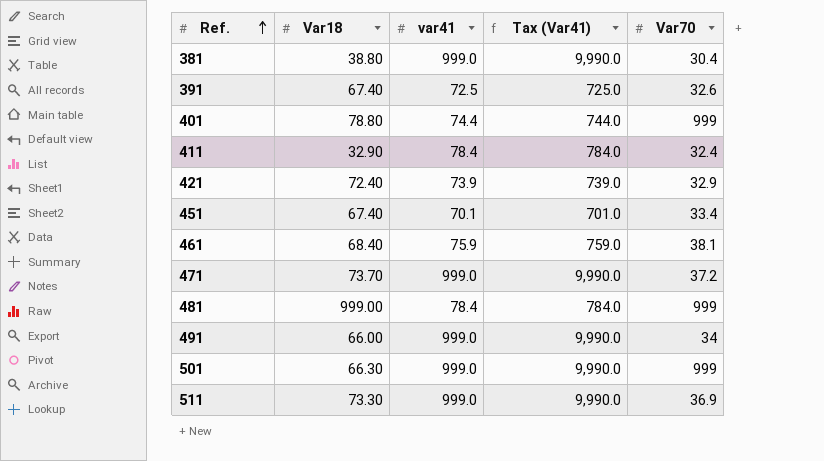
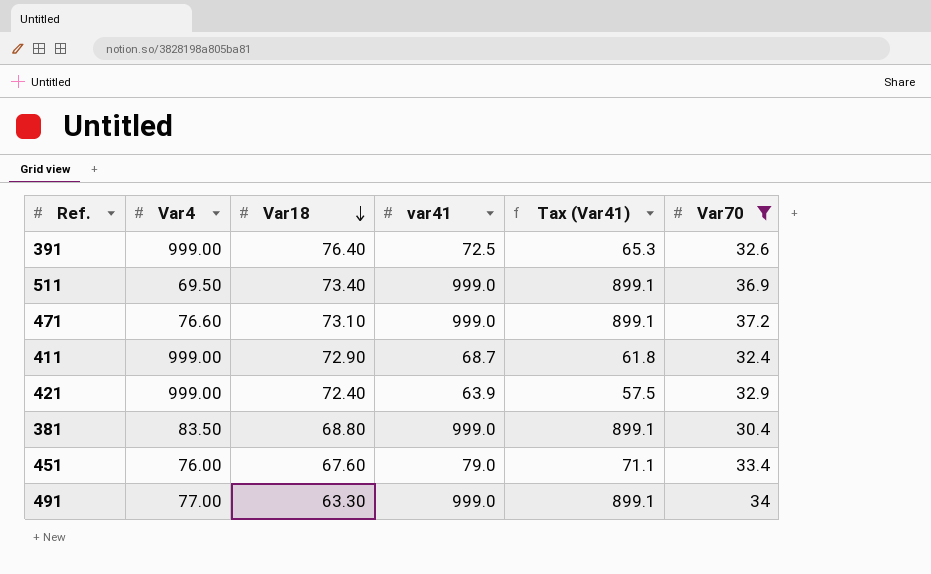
filter: none -> Var70 <= 37.2
row order: Ref. ascending -> Var18 descending
column Var4 | position: none -> 2
column Tax (Var41) | formula: [var41] * 10 -> [var41] * 0.9
391 | Var18: 67.40 -> 76.40
511 | Var18: 73.30 -> 73.40
471 | Var18: 73.70 -> 73.10
411 | Var18: 32.90 -> 72.90
411 | var41: 78.4 -> 68.7
421 | var41: 73.9 -> 63.9
381 | Var18: 38.80 -> 68.80
451 | Var18: 67.40 -> 67.60
451 | var41: 70.1 -> 79.0
491 | Var18: 66.00 -> 63.30

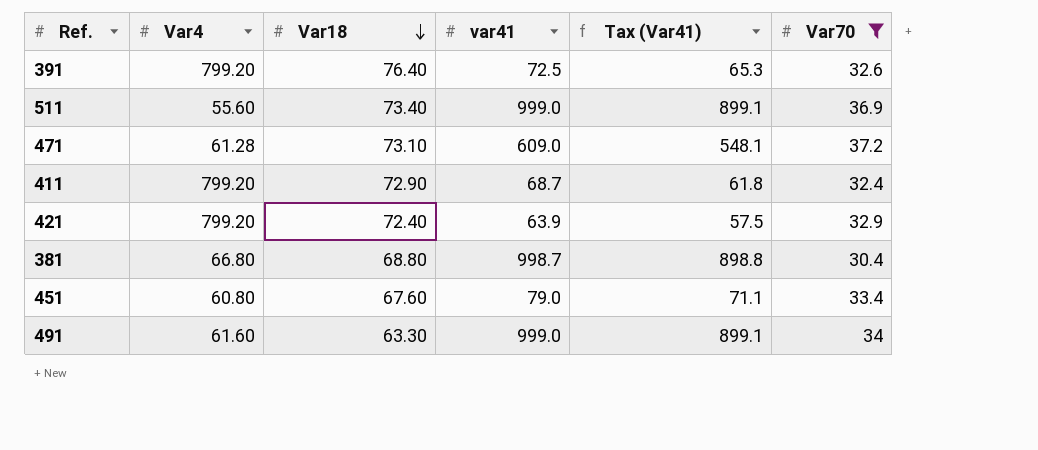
391 | Var4: 999.00 -> 799.20
511 | Var4: 69.50 -> 55.60
471 | Var4: 76.60 -> 61.28
471 | var41: 999.0 -> 609.0
471 | Tax (Var41): 899.1 -> 548.1
411 | Var4: 999.00 -> 799.20
421 | Var4: 999.00 -> 799.20
381 | Var4: 83.50 -> 66.80
381 | var41: 999.0 -> 998.7
381 | Tax (Var41): 899.1 -> 898.8
451 | Var4: 76.00 -> 60.80
491 | Var4: 77.00 -> 61.60

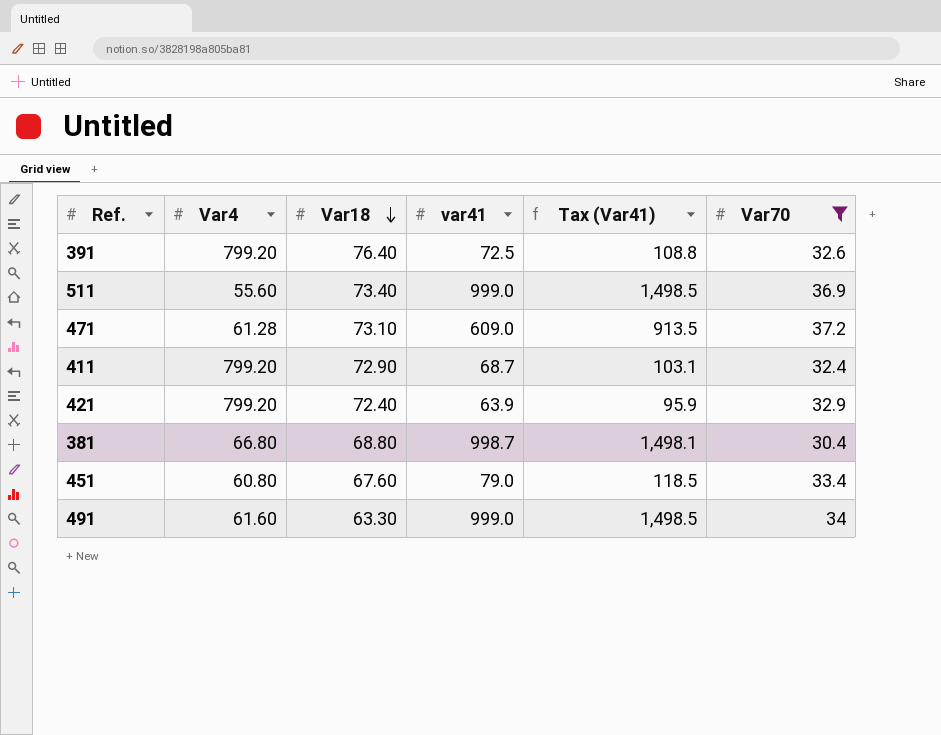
column Tax (Var41) | formula: [var41] * 0.9 -> [var41] * 1.5

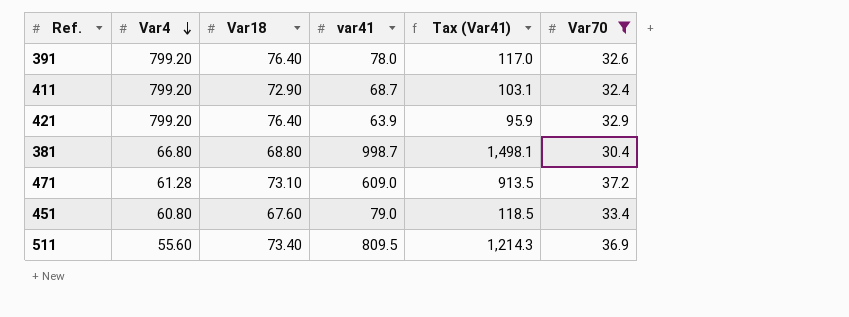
row order: Var18 descending -> Var4 descending
row 491: 61.60 | 63.30 | 999.0 | 1,498.5 | 34 -> none
391 | var41: 72.5 -> 78.0
391 | Tax (Var41): 108.8 -> 117.0
421 | Var18: 72.40 -> 76.40
511 | var41: 999.0 -> 809.5
511 | Tax (Var41): 1,498.5 -> 1,214.3

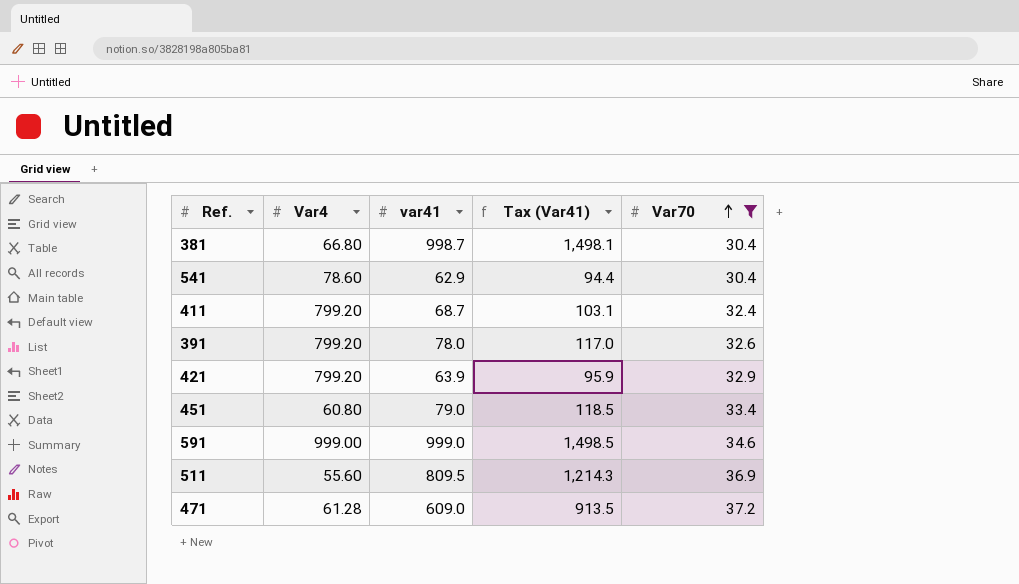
row order: Var4 descending -> Var70 ascending
column Var18 | position: 3 -> none
row 541: none -> 78.60 | 62.9 | 94.4 | 30.4
row 591: none -> 999.00 | 999.0 | 1,498.5 | 34.6

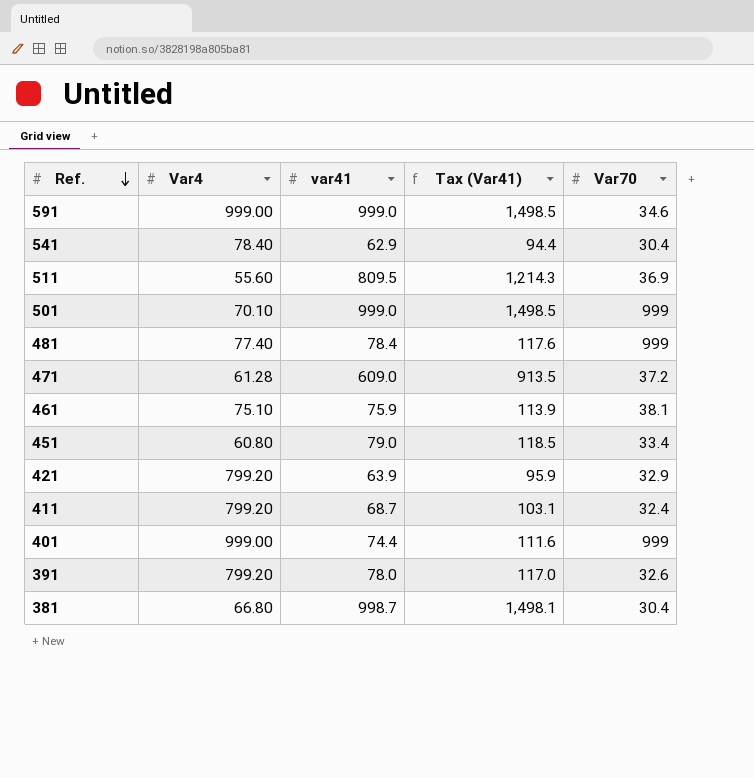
filter: Var70 <= 37.2 -> none
row order: Var70 ascending -> Ref. descending
541 | Var4: 78.60 -> 78.40

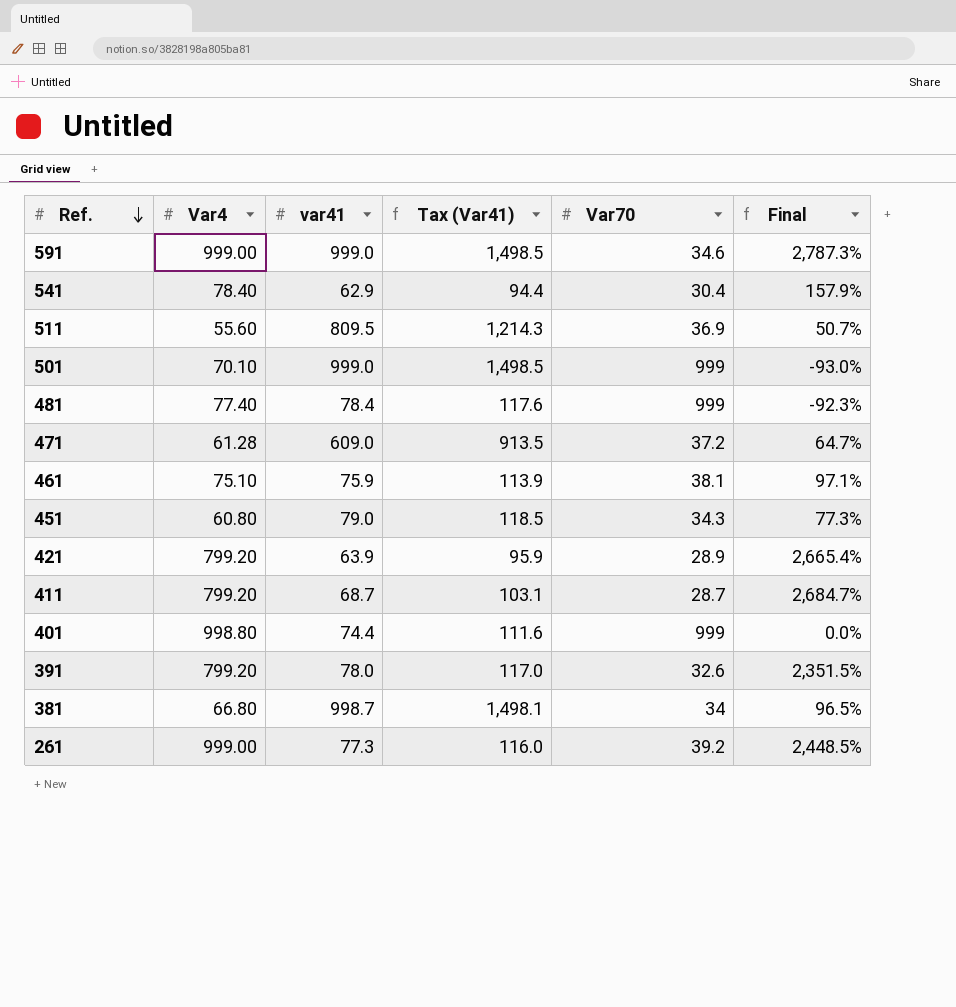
column Final | formula: none -> ([Var4] - [Var70]) / [Var70]
451 | Var70: 33.4 -> 34.3
421 | Var70: 32.9 -> 28.9
411 | Var70: 32.4 -> 28.7
401 | Var4: 999.00 -> 998.80
381 | Var70: 30.4 -> 34
row 261: none -> 999.00 | 77.3 | 116.0 | 39.2 | 2,448.5%

